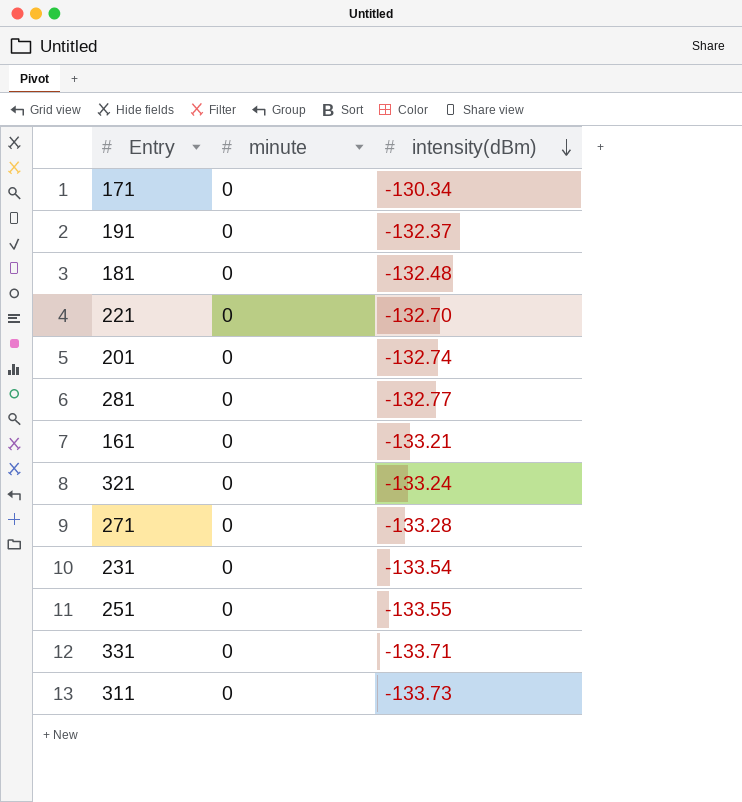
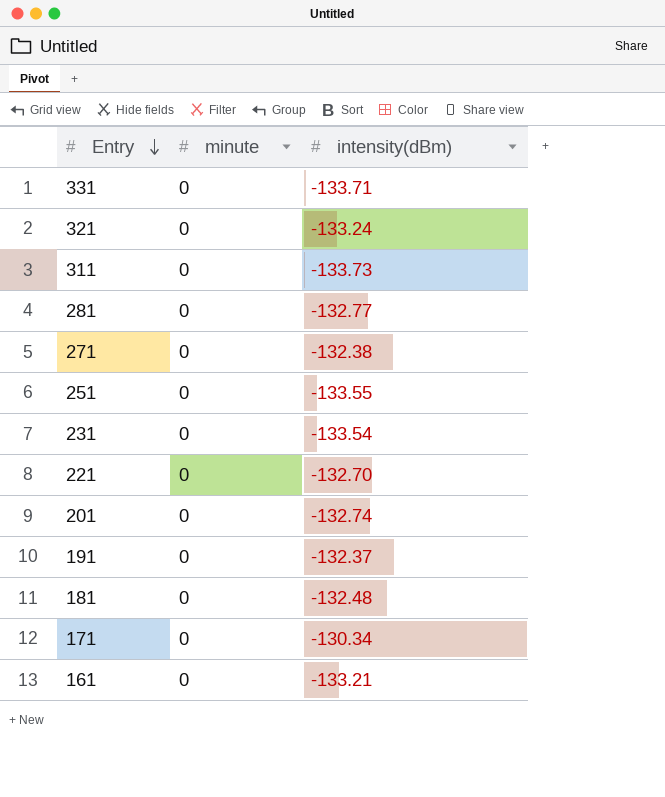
row order: intensity(dBm) descending -> Entry descending
271 | intensity(dBm): -133.28 -> -132.38

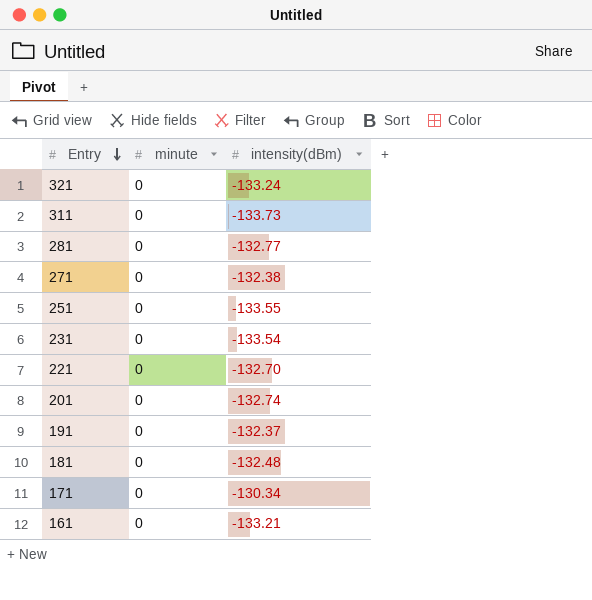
row 331: 0 | -133.71 -> none

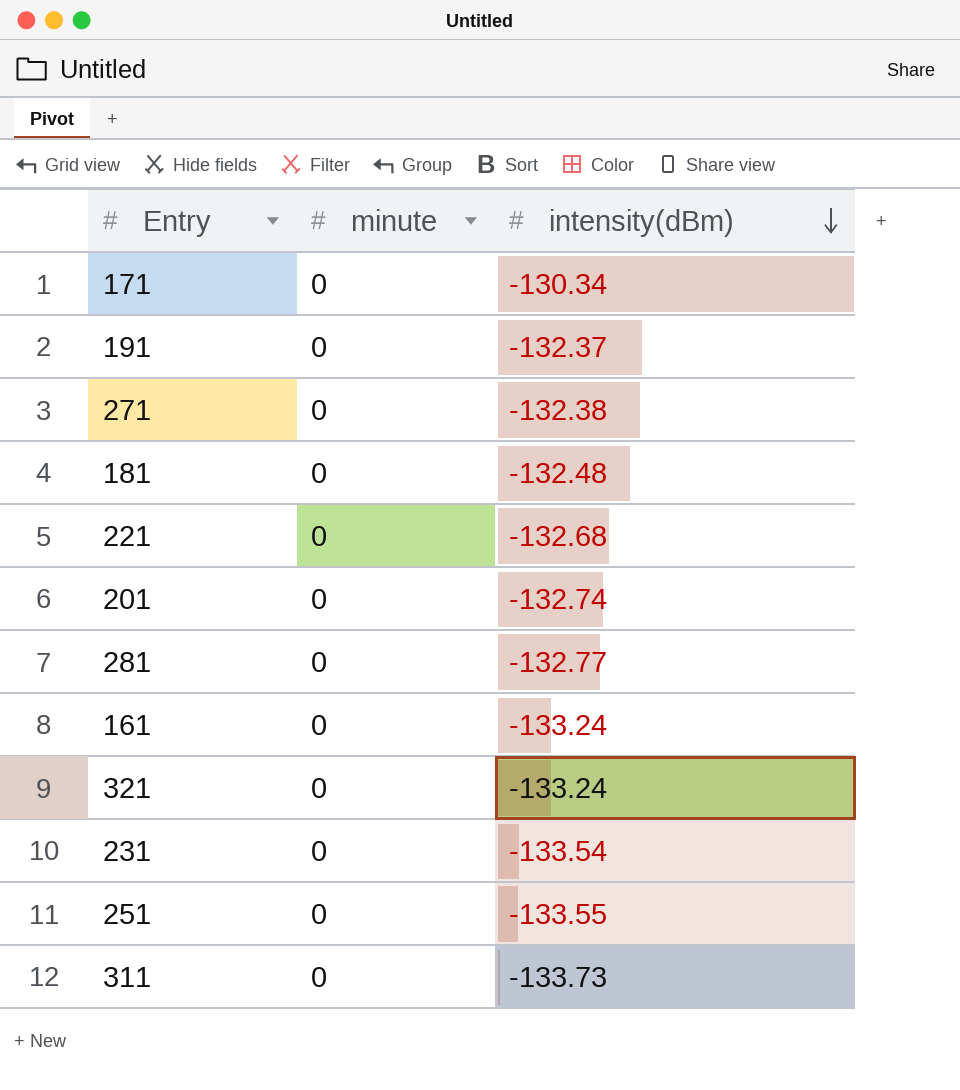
row order: Entry descending -> intensity(dBm) descending
221 | intensity(dBm): -132.70 -> -132.68
161 | intensity(dBm): -133.21 -> -133.24

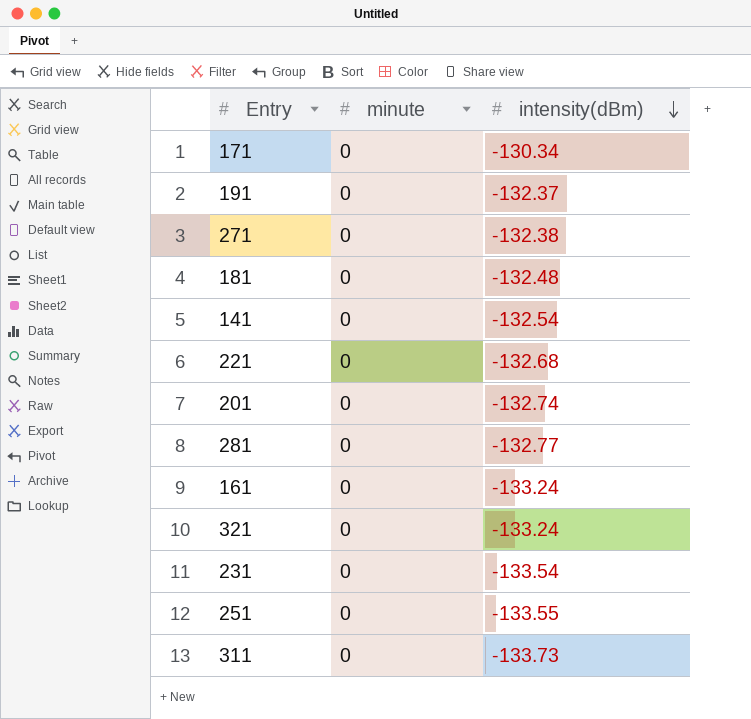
row 141: none -> 0 | -132.54

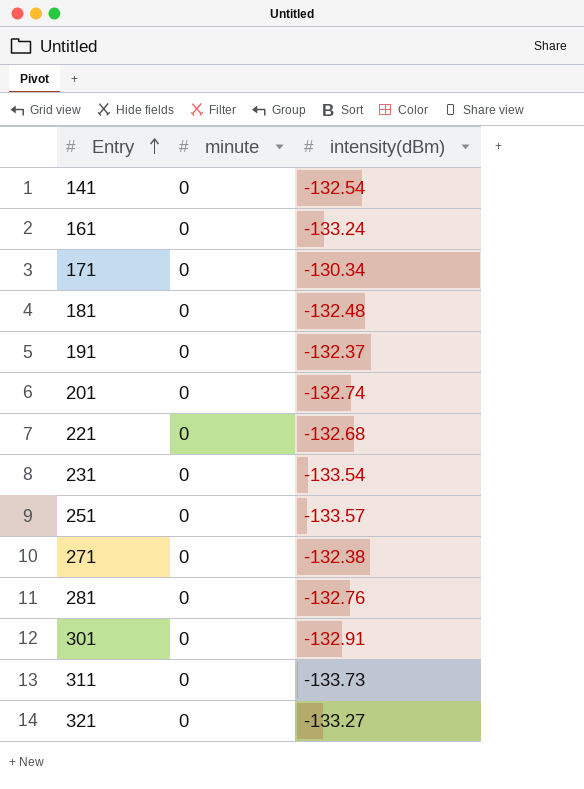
row order: intensity(dBm) descending -> Entry ascending
251 | intensity(dBm): -133.55 -> -133.57
281 | intensity(dBm): -132.77 -> -132.76
row 301: none -> 0 | -132.91
321 | intensity(dBm): -133.24 -> -133.27

